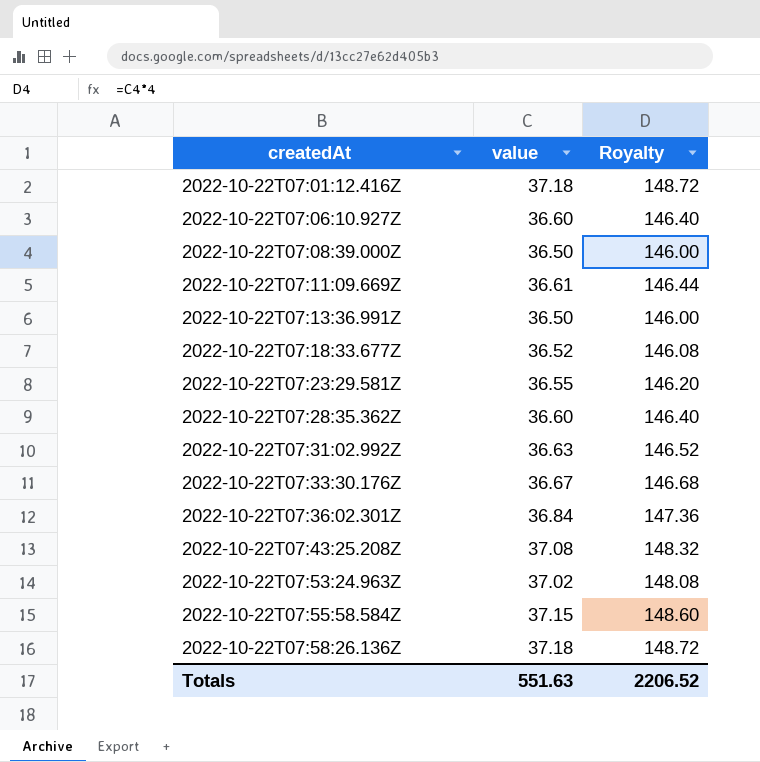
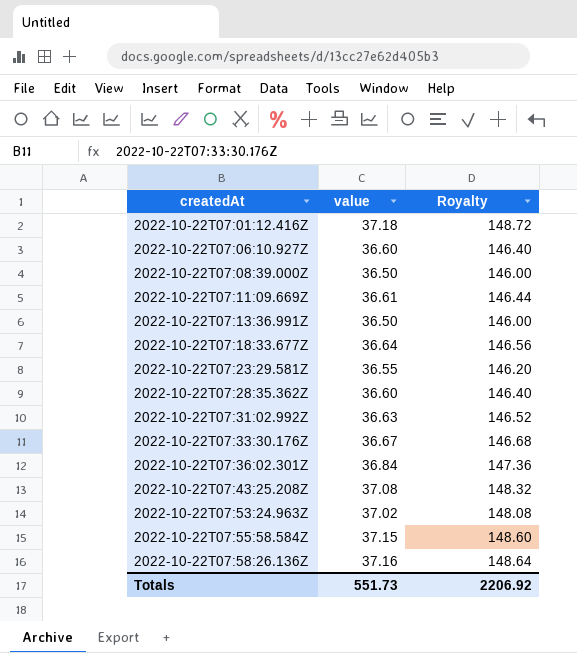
2022-10-22T07:18:33.677Z | value: 36.52 -> 36.64
2022-10-22T07:18:33.677Z | Royalty: 146.08 -> 146.56
2022-10-22T07:58:26.136Z | value: 37.18 -> 37.16
2022-10-22T07:58:26.136Z | Royalty: 148.72 -> 148.64
Totals | value: 551.63 -> 551.73
Totals | Royalty: 2206.52 -> 2206.92

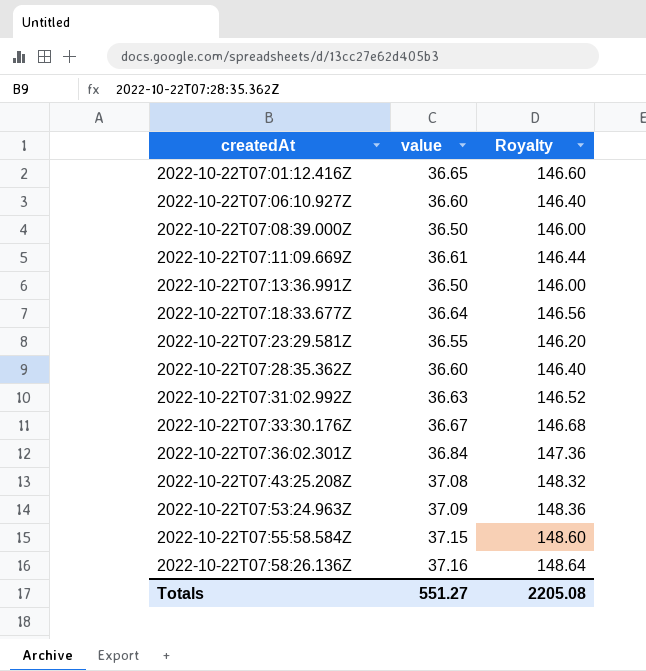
2022-10-22T07:01:12.416Z | value: 37.18 -> 36.65
2022-10-22T07:01:12.416Z | Royalty: 148.72 -> 146.60
2022-10-22T07:53:24.963Z | value: 37.02 -> 37.09
2022-10-22T07:53:24.963Z | Royalty: 148.08 -> 148.36
Totals | value: 551.73 -> 551.27
Totals | Royalty: 2206.92 -> 2205.08

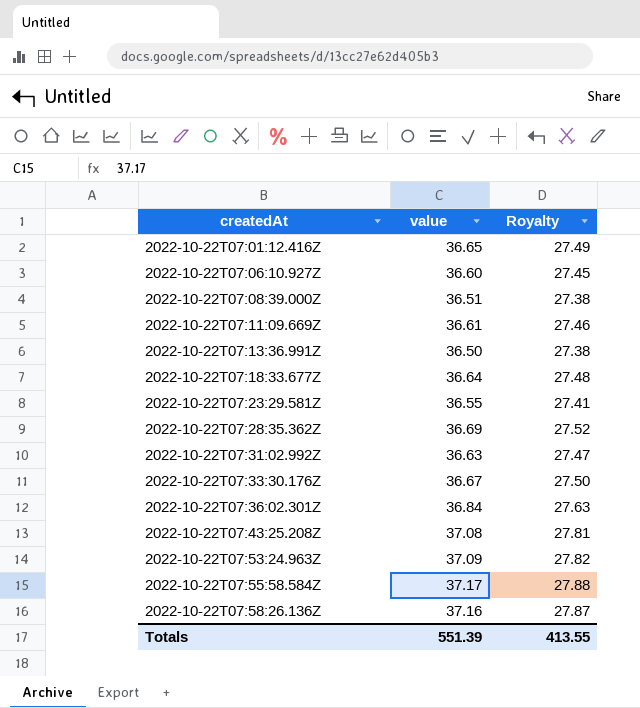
column Royalty | formula: [value] * 4 -> [value] * 0.75
2022-10-22T07:08:39.000Z | value: 36.50 -> 36.51
2022-10-22T07:28:35.362Z | value: 36.60 -> 36.69
2022-10-22T07:55:58.584Z | value: 37.15 -> 37.17
Totals | value: 551.27 -> 551.39
Totals | Royalty: 2205.08 -> 413.55

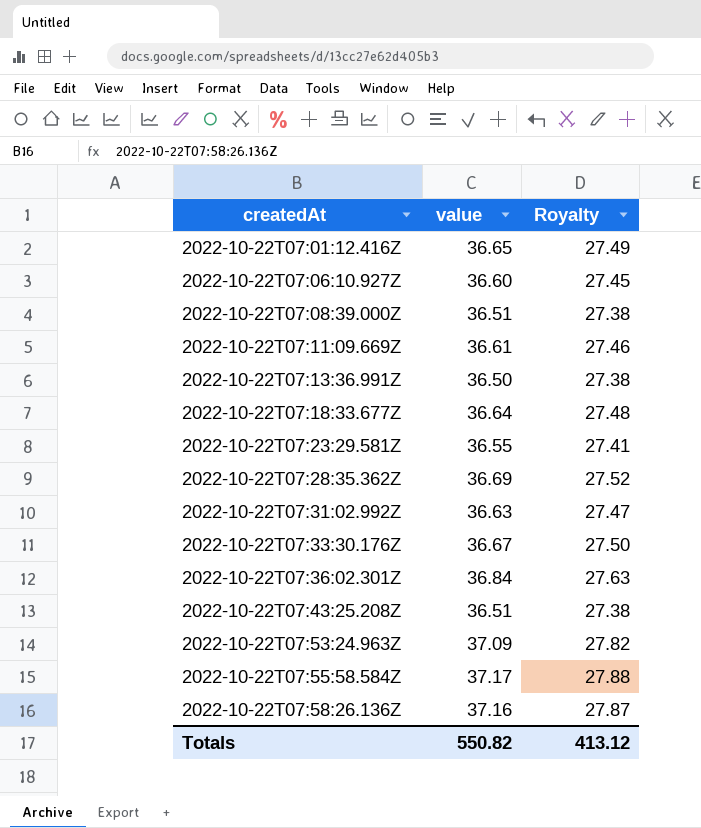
2022-10-22T07:43:25.208Z | value: 37.08 -> 36.51
2022-10-22T07:43:25.208Z | Royalty: 27.81 -> 27.38
Totals | value: 551.39 -> 550.82
Totals | Royalty: 413.55 -> 413.12

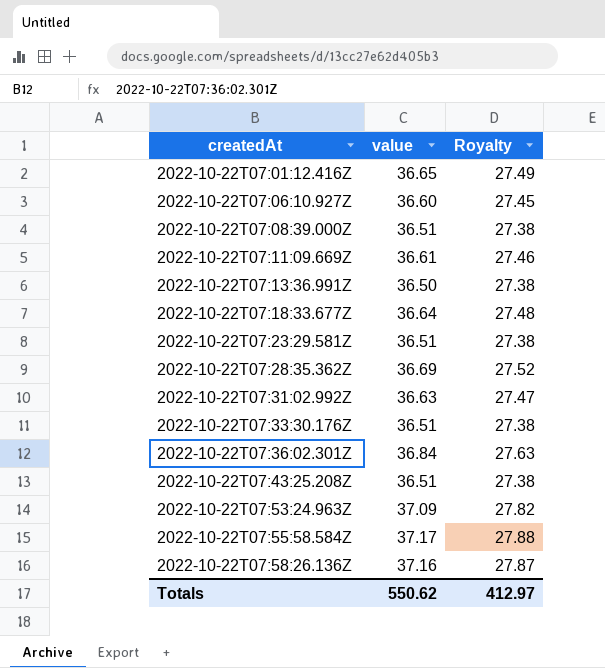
2022-10-22T07:23:29.581Z | value: 36.55 -> 36.51
2022-10-22T07:23:29.581Z | Royalty: 27.41 -> 27.38
2022-10-22T07:33:30.176Z | value: 36.67 -> 36.51
2022-10-22T07:33:30.176Z | Royalty: 27.50 -> 27.38
Totals | value: 550.82 -> 550.62
Totals | Royalty: 413.12 -> 412.97

